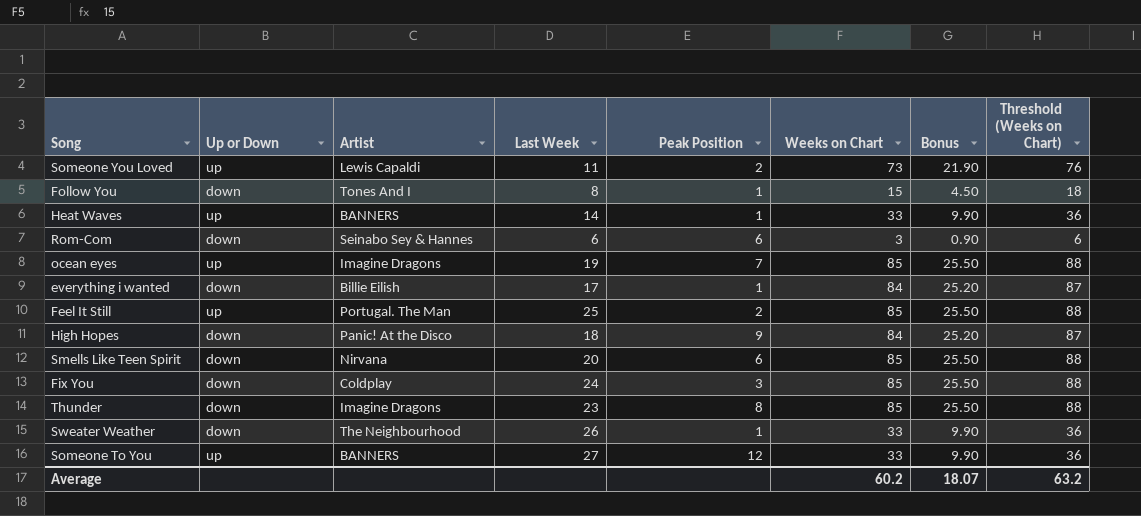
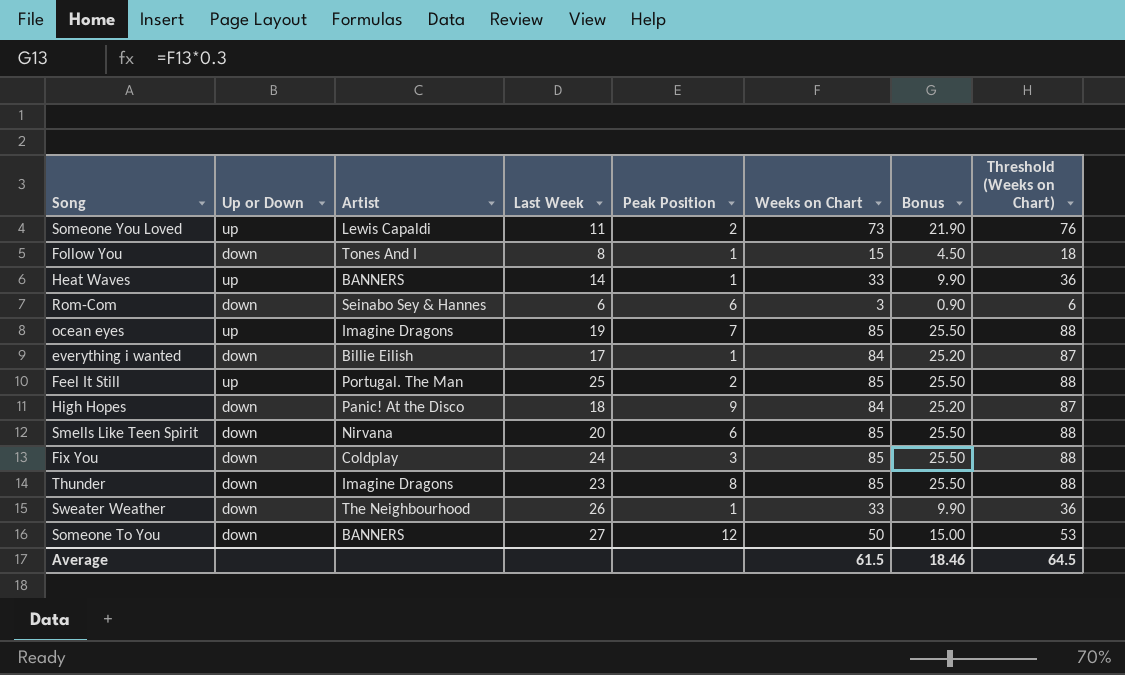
Someone To You | Up or Down: up -> down
Someone To You | Weeks on Chart: 33 -> 50
Someone To You | Bonus: 9.90 -> 15.00
Someone To You | Threshold (Weeks on Chart): 36 -> 53
Average | Weeks on Chart: 60.2 -> 61.5
Average | Bonus: 18.07 -> 18.46
Average | Threshold (Weeks on Chart): 63.2 -> 64.5

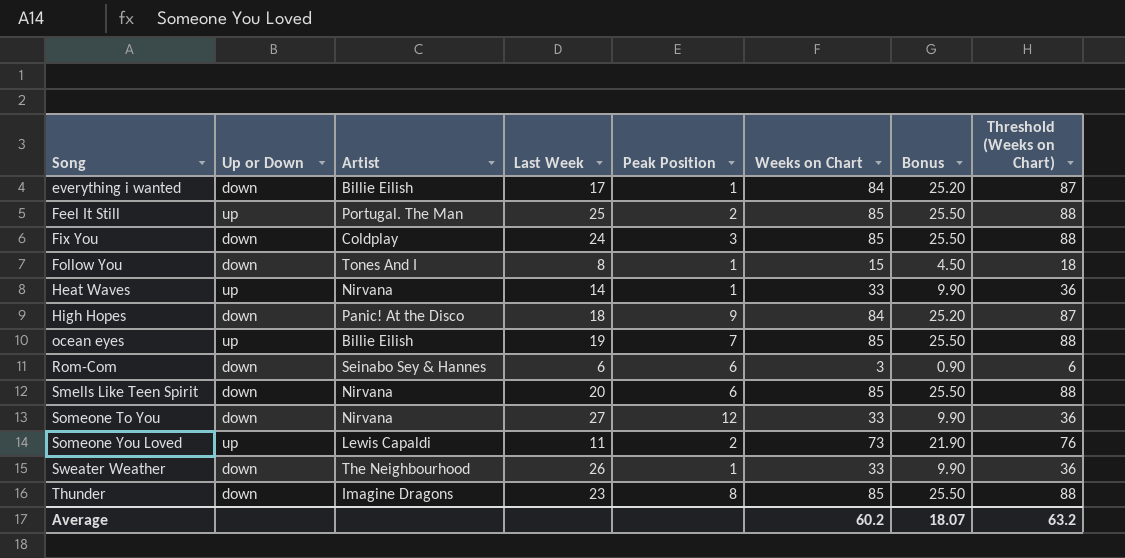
row order: none -> Song ascending
Heat Waves | Artist: BANNERS -> Nirvana
ocean eyes | Artist: Imagine Dragons -> Billie Eilish
Someone To You | Artist: BANNERS -> Nirvana
Someone To You | Weeks on Chart: 50 -> 33
Someone To You | Bonus: 15.00 -> 9.90
Someone To You | Threshold (Weeks on Chart): 53 -> 36
Average | Weeks on Chart: 61.5 -> 60.2
Average | Bonus: 18.46 -> 18.07
Average | Threshold (Weeks on Chart): 64.5 -> 63.2

